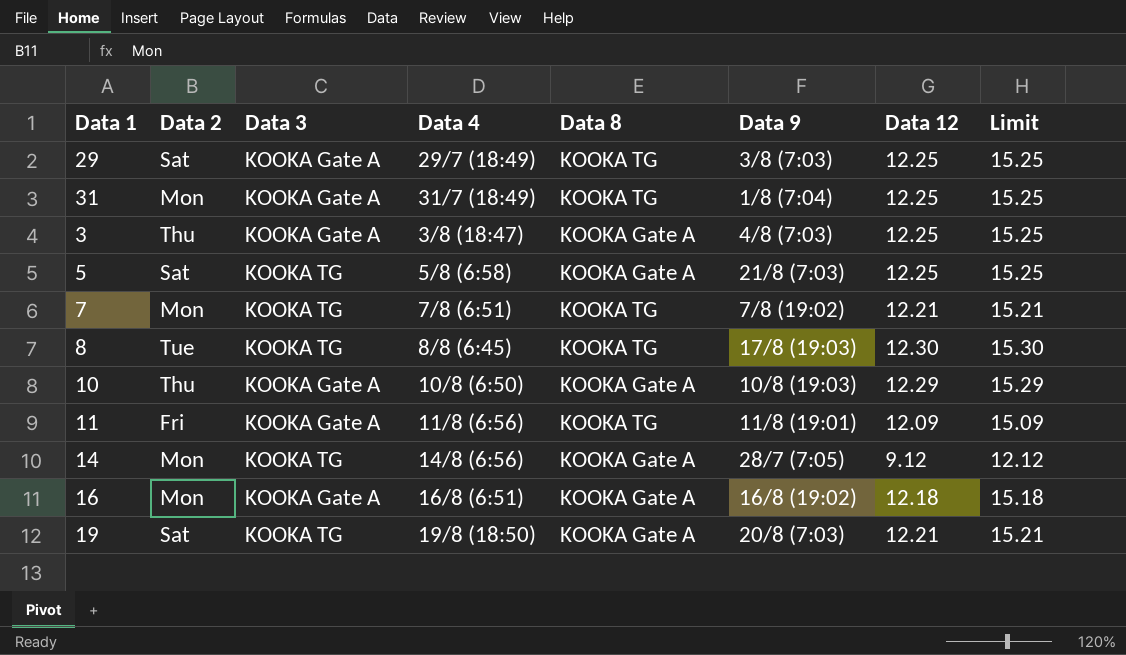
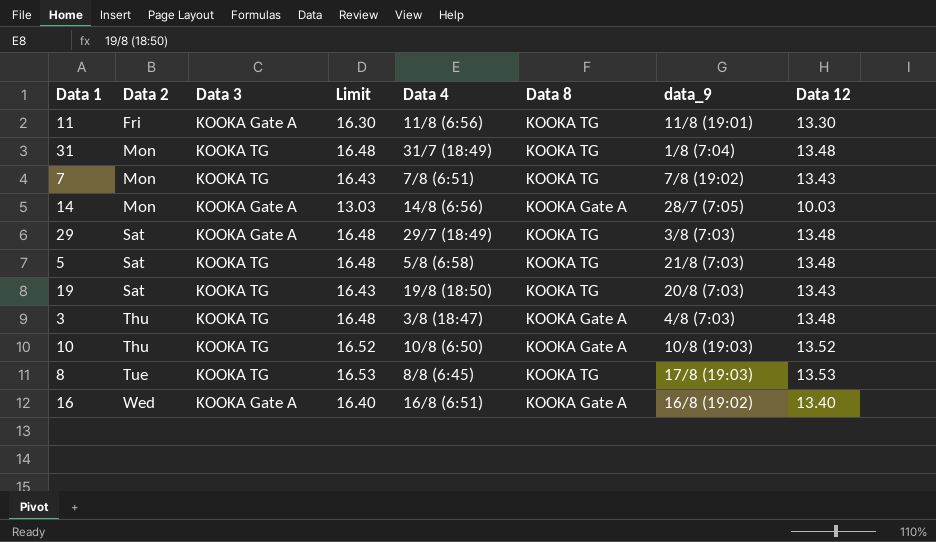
row order: none -> Data 2 ascending
column Limit | position: 8 -> 4
column name: Data 9 -> data_9
11 | Limit: 15.09 -> 16.30
11 | Data 12: 12.09 -> 13.30
31 | Data 3: KOOKA Gate A -> KOOKA TG
31 | Limit: 15.25 -> 16.48
31 | Data 12: 12.25 -> 13.48
7 | Limit: 15.21 -> 16.43
7 | Data 12: 12.21 -> 13.43
14 | Data 3: KOOKA TG -> KOOKA Gate A
14 | Limit: 12.12 -> 13.03
14 | Data 12: 9.12 -> 10.03
29 | Limit: 15.25 -> 16.48
29 | Data 12: 12.25 -> 13.48
5 | Limit: 15.25 -> 16.48
5 | Data 8: KOOKA Gate A -> KOOKA TG
5 | Data 12: 12.25 -> 13.48
19 | Limit: 15.21 -> 16.43
19 | Data 8: KOOKA Gate A -> KOOKA TG
19 | Data 12: 12.21 -> 13.43
3 | Data 3: KOOKA Gate A -> KOOKA TG
3 | Limit: 15.25 -> 16.48
3 | Data 12: 12.25 -> 13.48
10 | Data 3: KOOKA Gate A -> KOOKA TG
10 | Limit: 15.29 -> 16.52
10 | Data 12: 12.29 -> 13.52
8 | Limit: 15.30 -> 16.53
8 | Data 12: 12.30 -> 13.53
16 | Data 2: Mon -> Wed
16 | Limit: 15.18 -> 16.40
16 | Data 12: 12.18 -> 13.40

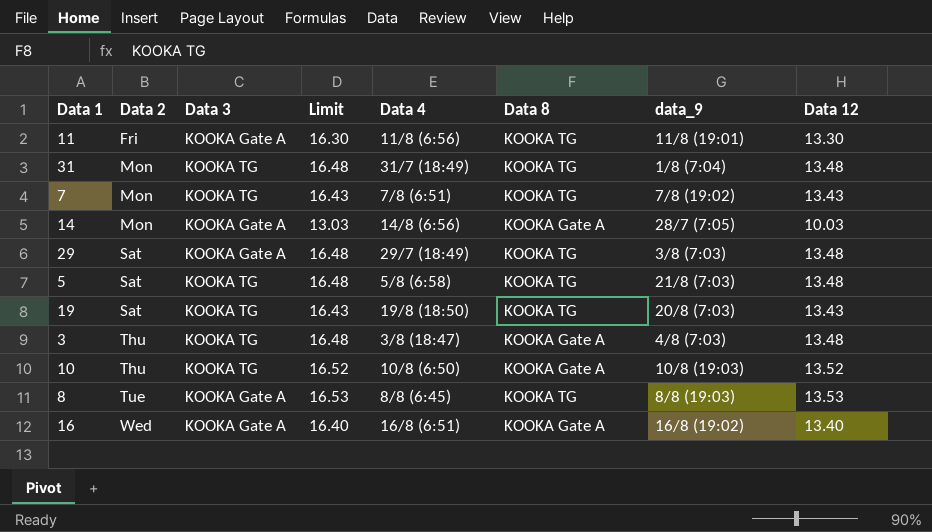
8 | Data 3: KOOKA TG -> KOOKA Gate A
8 | data_9: 17/8 (19:03) -> 8/8 (19:03)

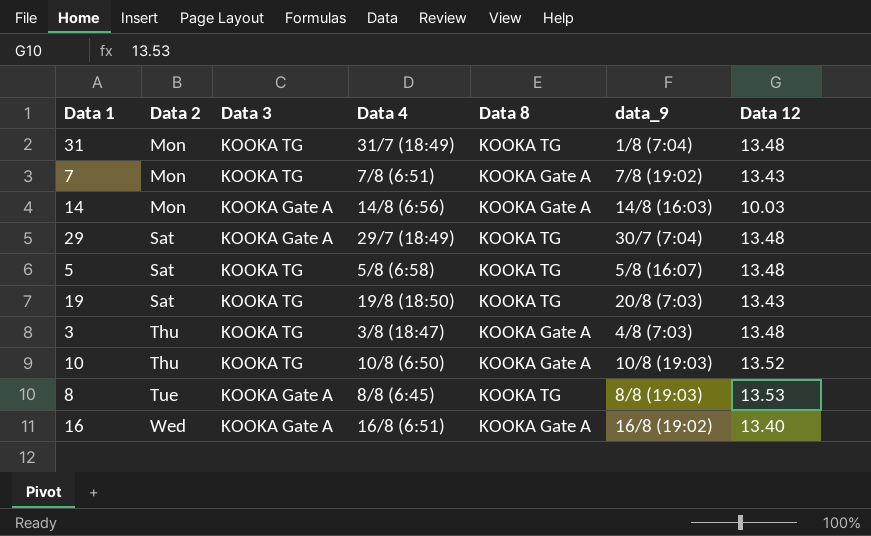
column Limit | formula: [Data 12] + 3 -> none
row 11: Fri | KOOKA Gate A | 16.30 | 11/8 (6:56) | KOOKA TG | 11/8 (19:01) | 13.30 -> none
7 | Data 8: KOOKA TG -> KOOKA Gate A
14 | data_9: 28/7 (7:05) -> 14/8 (16:03)
29 | data_9: 3/8 (7:03) -> 30/7 (7:04)
5 | data_9: 21/8 (7:03) -> 5/8 (16:07)

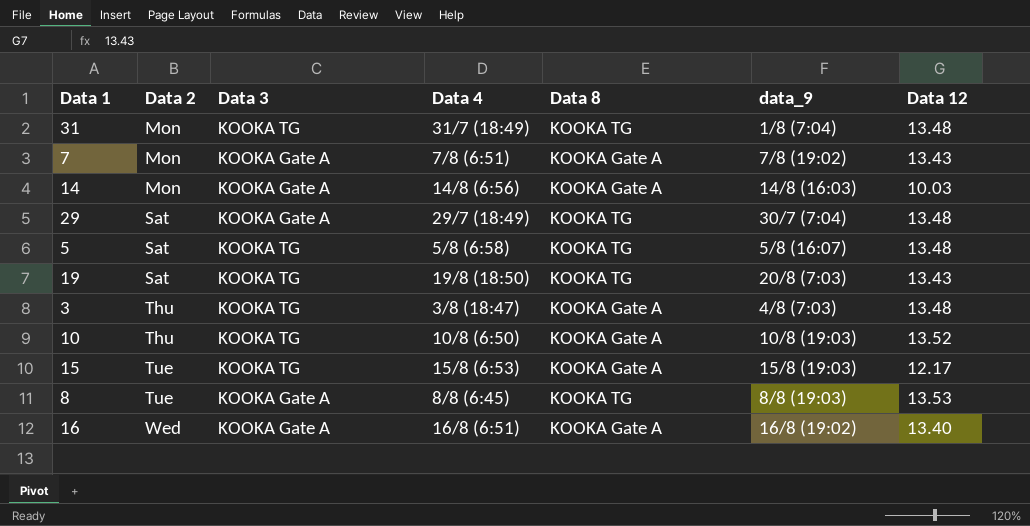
7 | Data 3: KOOKA TG -> KOOKA Gate A
row 15: none -> Tue | KOOKA TG | 15/8 (6:53) | KOOKA Gate A | 15/8 (19:03) | 12.17

